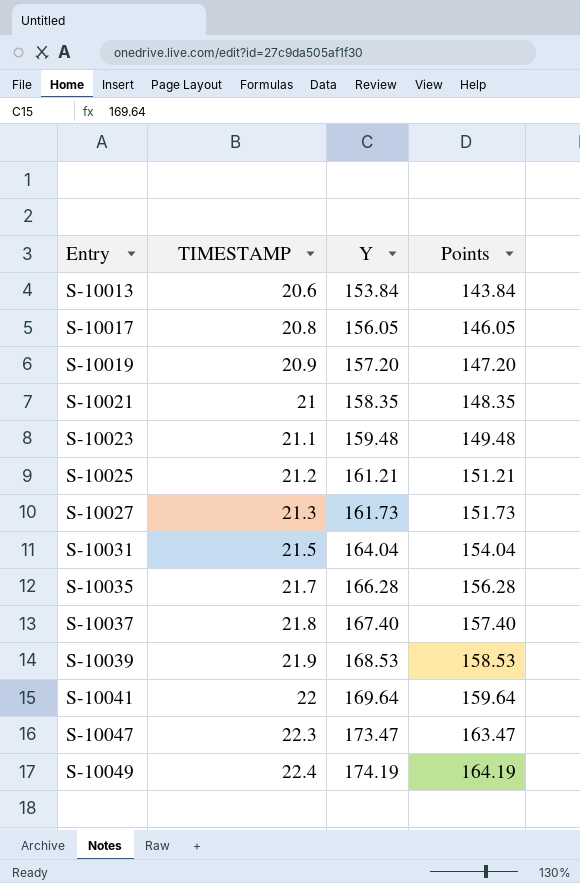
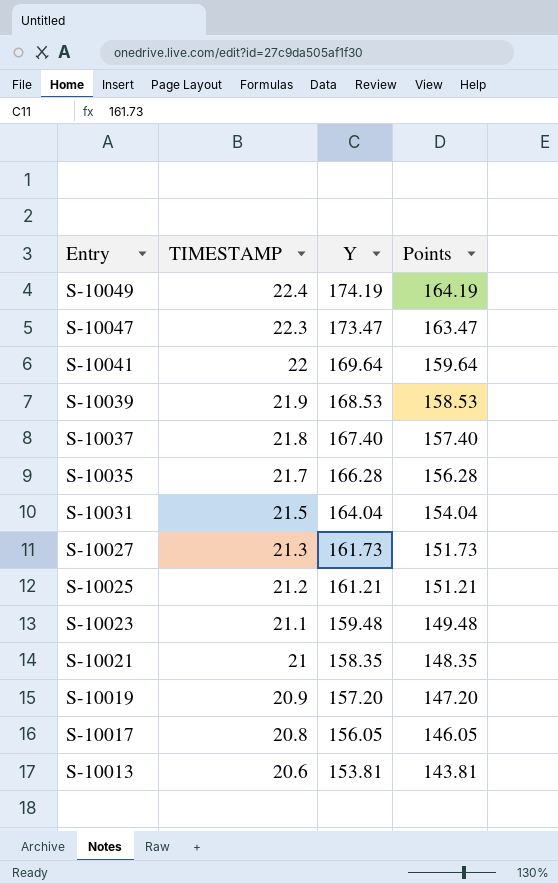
row order: Entry ascending -> Entry descending
S-10013 | Y: 153.84 -> 153.81
S-10013 | Points: 143.84 -> 143.81

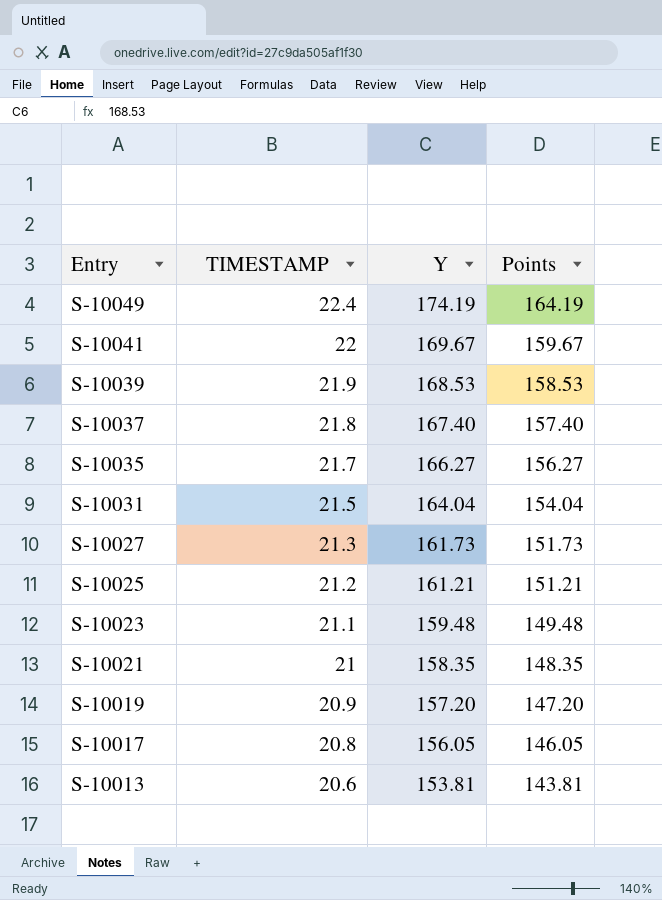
row S-10047: 22.3 | 173.47 | 163.47 -> none
S-10041 | Y: 169.64 -> 169.67
S-10041 | Points: 159.64 -> 159.67
S-10035 | Y: 166.28 -> 166.27
S-10035 | Points: 156.28 -> 156.27

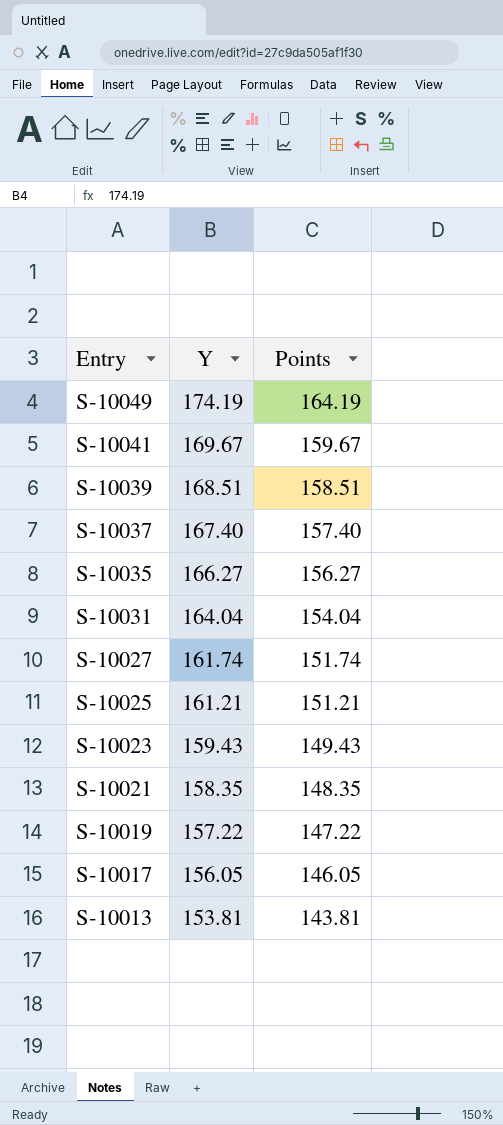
column TIMESTAMP | position: 2 -> none
S-10039 | Y: 168.53 -> 168.51
S-10039 | Points: 158.53 -> 158.51
S-10027 | Y: 161.73 -> 161.74
S-10027 | Points: 151.73 -> 151.74
S-10023 | Y: 159.48 -> 159.43
S-10023 | Points: 149.48 -> 149.43
S-10019 | Y: 157.20 -> 157.22
S-10019 | Points: 147.20 -> 147.22

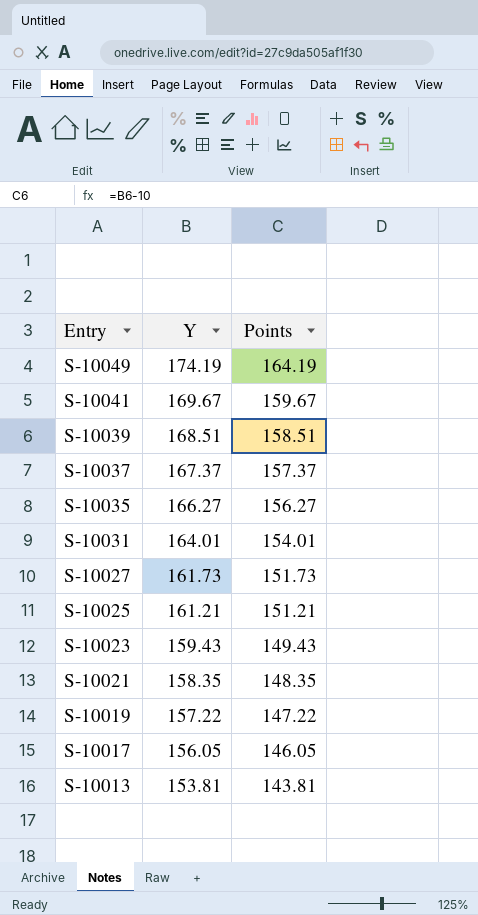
S-10037 | Y: 167.40 -> 167.37
S-10037 | Points: 157.40 -> 157.37
S-10031 | Y: 164.04 -> 164.01
S-10031 | Points: 154.04 -> 154.01
S-10027 | Y: 161.74 -> 161.73
S-10027 | Points: 151.74 -> 151.73

